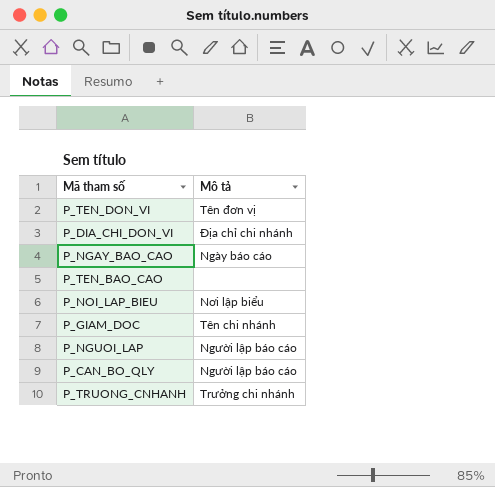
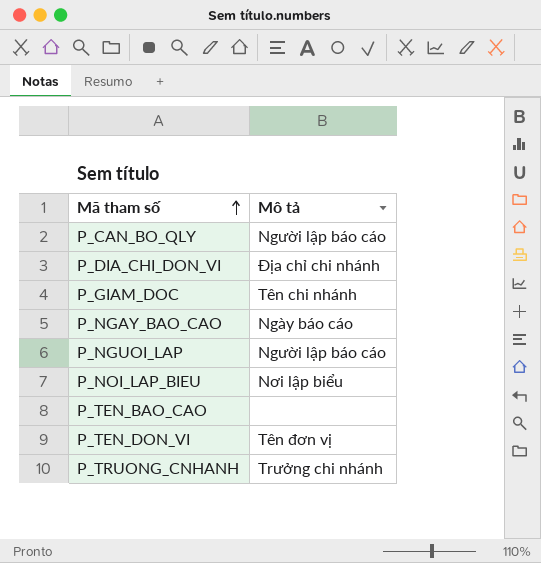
row order: none -> Mã tham số ascending

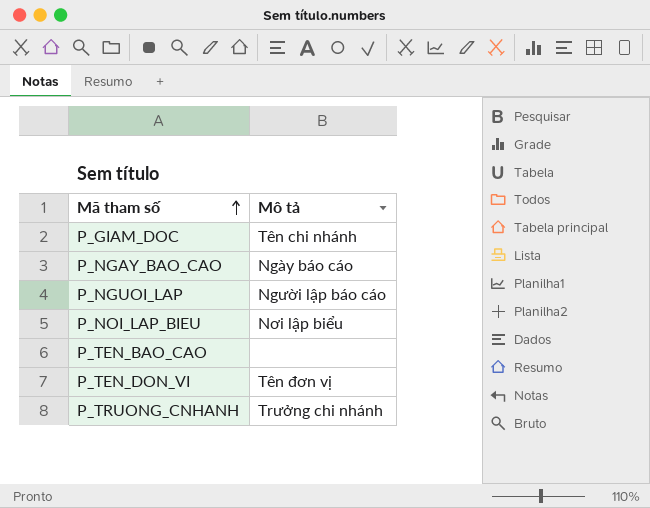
row P_CAN_BO_QLY: Người lập báo cáo -> none
row P_DIA_CHI_DON_VI: Địa chỉ chi nhánh -> none

